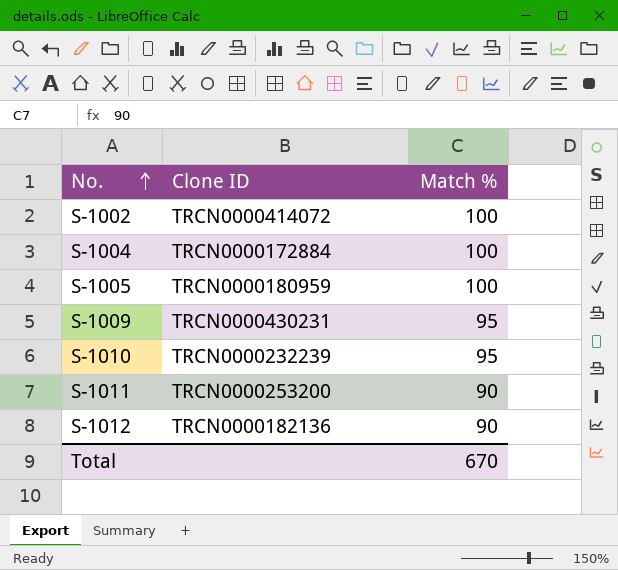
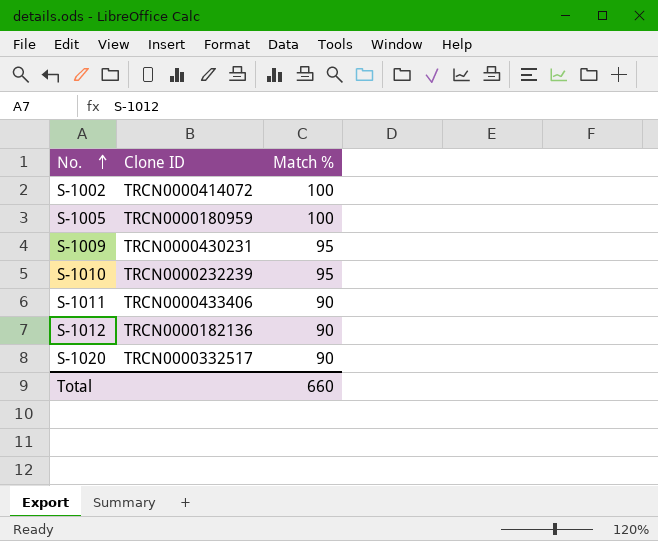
row S-1004: TRCN0000172884 | 100 -> none
S-1011 | Clone ID: TRCN0000253200 -> TRCN0000433406
row S-1020: none -> TRCN0000332517 | 90
Total | Match %: 670 -> 660

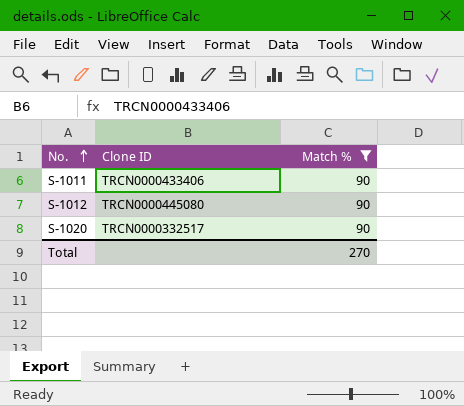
filter: none -> Match % = 90
S-1012 | Clone ID: TRCN0000182136 -> TRCN0000445080
Total | Match %: 660 -> 270

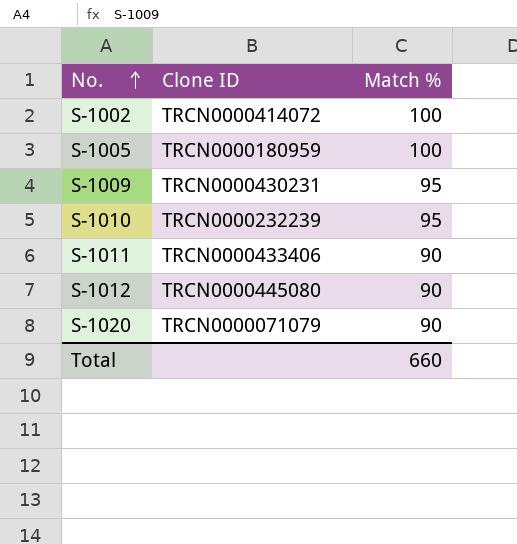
filter: Match % = 90 -> none
S-1020 | Clone ID: TRCN0000332517 -> TRCN0000071079
Total | Match %: 270 -> 660

